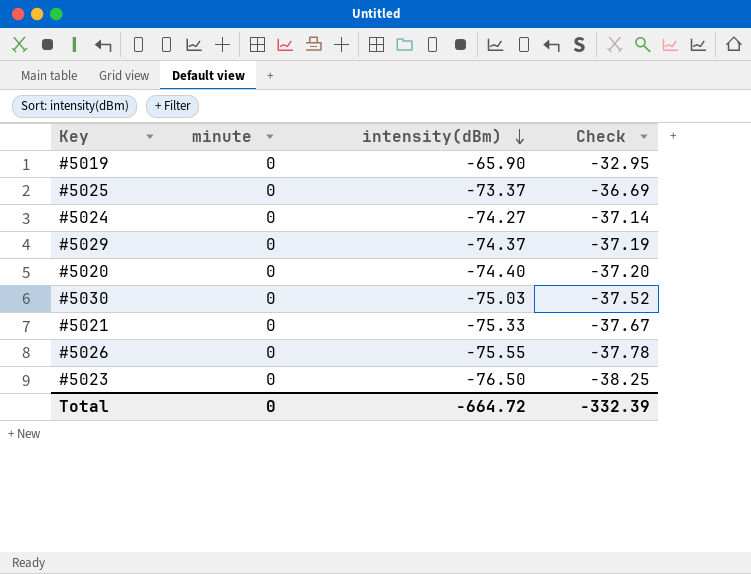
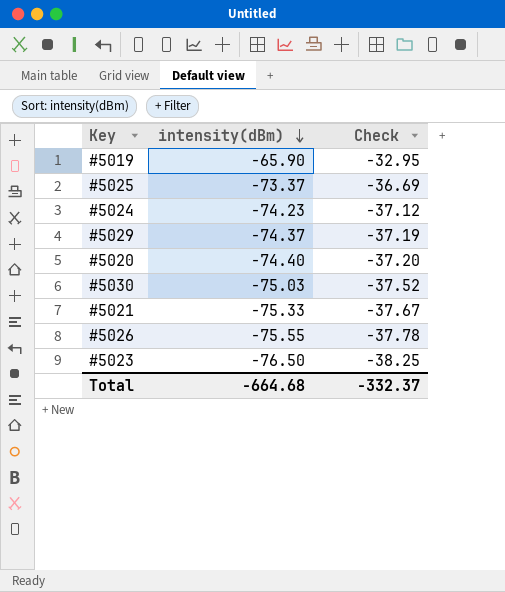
column minute | position: 2 -> none
#5024 | intensity(dBm): -74.27 -> -74.23
#5024 | Check: -37.14 -> -37.12
Total | intensity(dBm): -664.72 -> -664.68
Total | Check: -332.39 -> -332.37

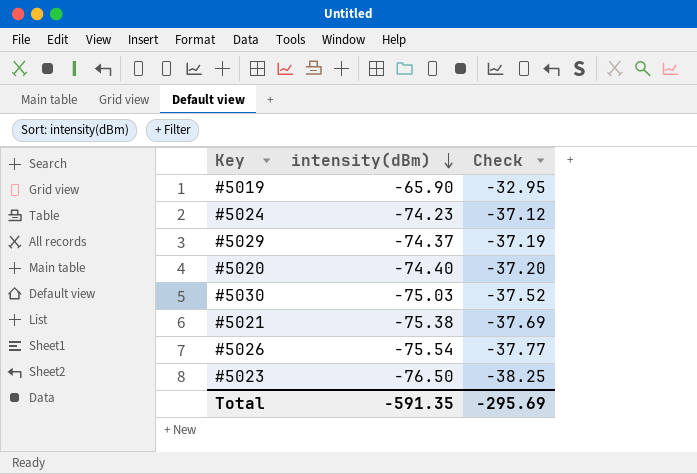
row #5025: -73.37 | -36.69 -> none
#5021 | intensity(dBm): -75.33 -> -75.38
#5021 | Check: -37.67 -> -37.69
#5026 | intensity(dBm): -75.55 -> -75.54
#5026 | Check: -37.78 -> -37.77
Total | intensity(dBm): -664.68 -> -591.35
Total | Check: -332.37 -> -295.69

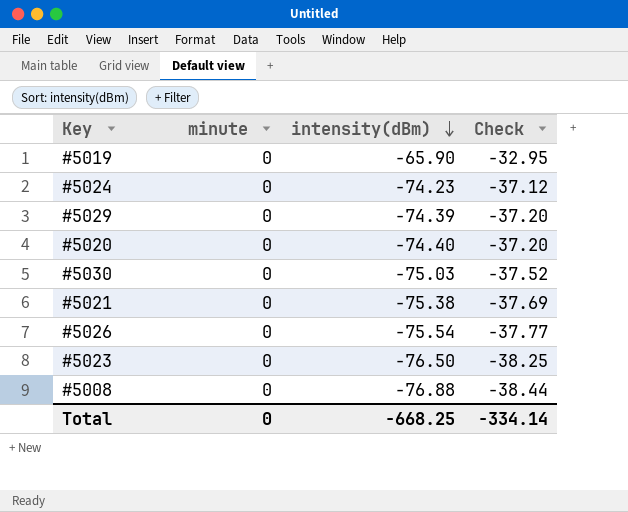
column minute | position: none -> 2
#5029 | intensity(dBm): -74.37 -> -74.39
#5029 | Check: -37.19 -> -37.20
row #5008: none -> 0 | -76.88 | -38.44
Total | intensity(dBm): -591.35 -> -668.25
Total | Check: -295.69 -> -334.14

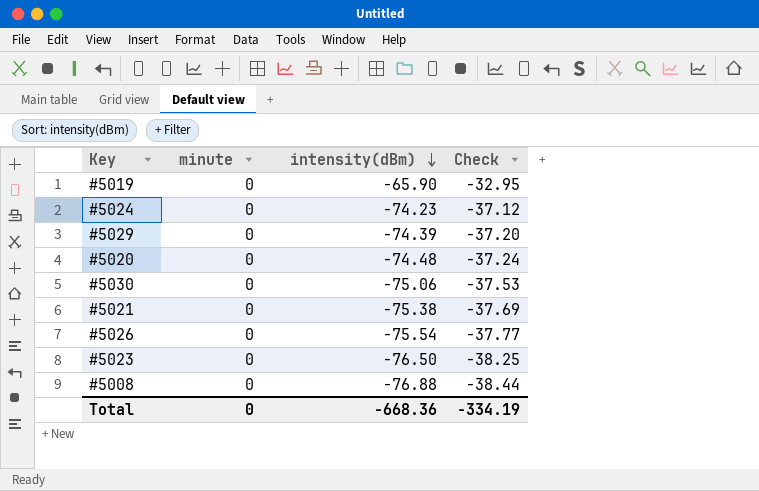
#5020 | intensity(dBm): -74.40 -> -74.48
#5020 | Check: -37.20 -> -37.24
#5030 | intensity(dBm): -75.03 -> -75.06
#5030 | Check: -37.52 -> -37.53
Total | intensity(dBm): -668.25 -> -668.36
Total | Check: -334.14 -> -334.19

